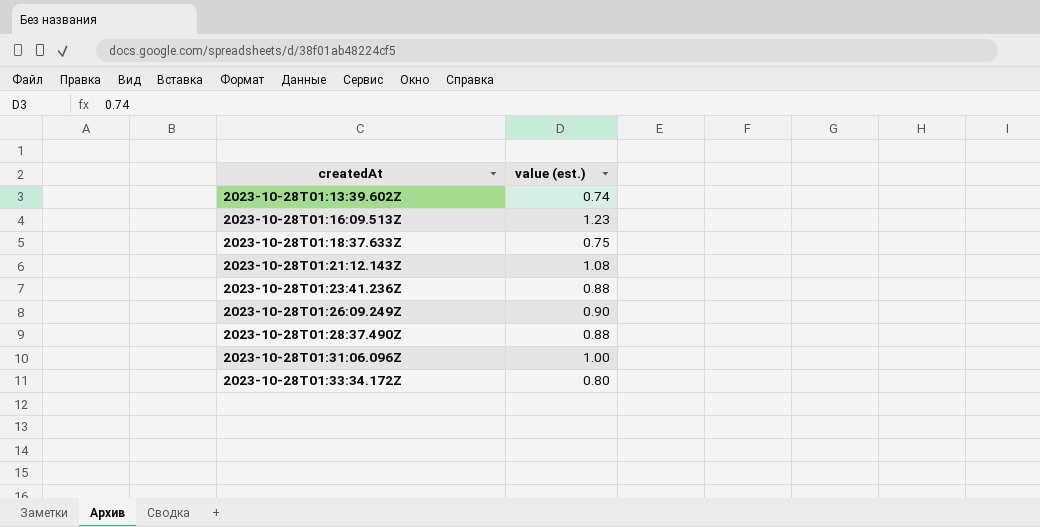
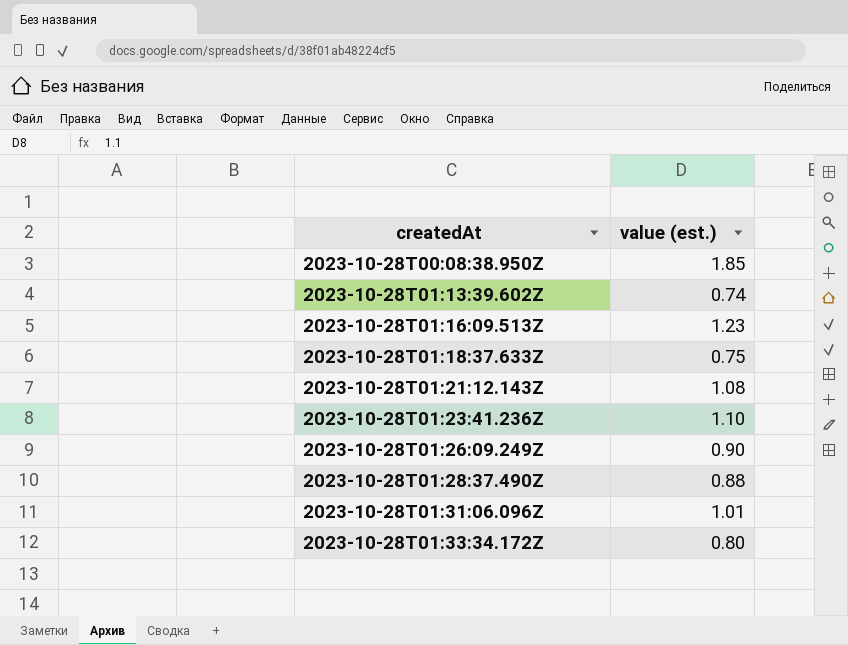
row 2023-10-28T00:08:38.950Z: none -> 1.85
2023-10-28T01:23:41.236Z | value (est.): 0.88 -> 1.10
2023-10-28T01:31:06.096Z | value (est.): 1.00 -> 1.01

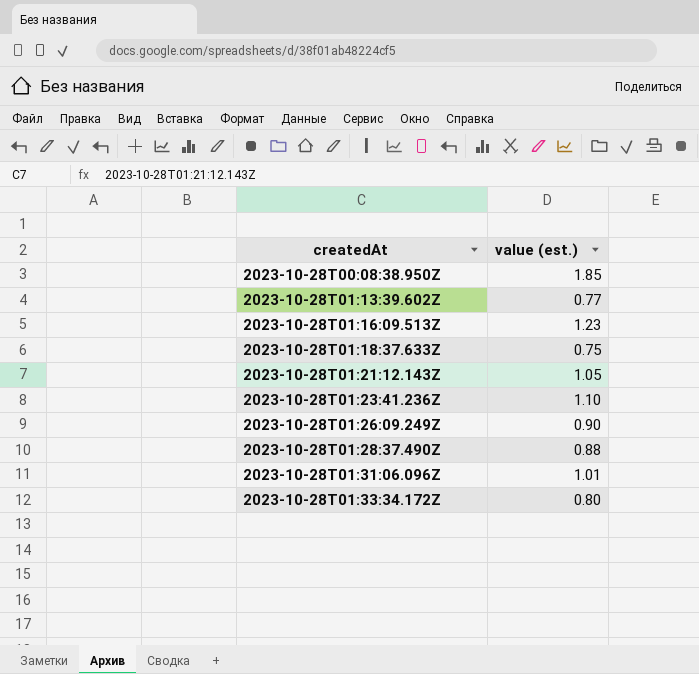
2023-10-28T01:13:39.602Z | value (est.): 0.74 -> 0.77
2023-10-28T01:21:12.143Z | value (est.): 1.08 -> 1.05

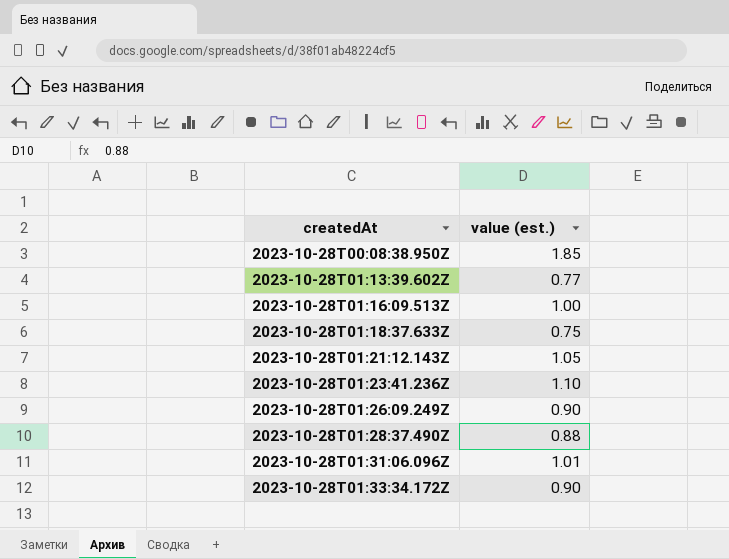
2023-10-28T01:16:09.513Z | value (est.): 1.23 -> 1.00
2023-10-28T01:33:34.172Z | value (est.): 0.80 -> 0.90

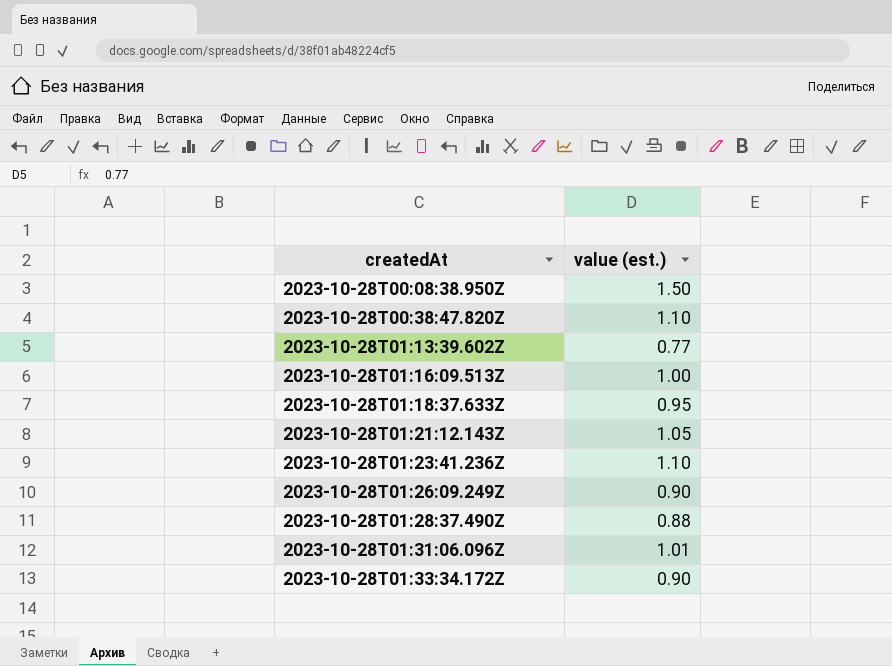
2023-10-28T00:08:38.950Z | value (est.): 1.85 -> 1.50
row 2023-10-28T00:38:47.820Z: none -> 1.10
2023-10-28T01:18:37.633Z | value (est.): 0.75 -> 0.95

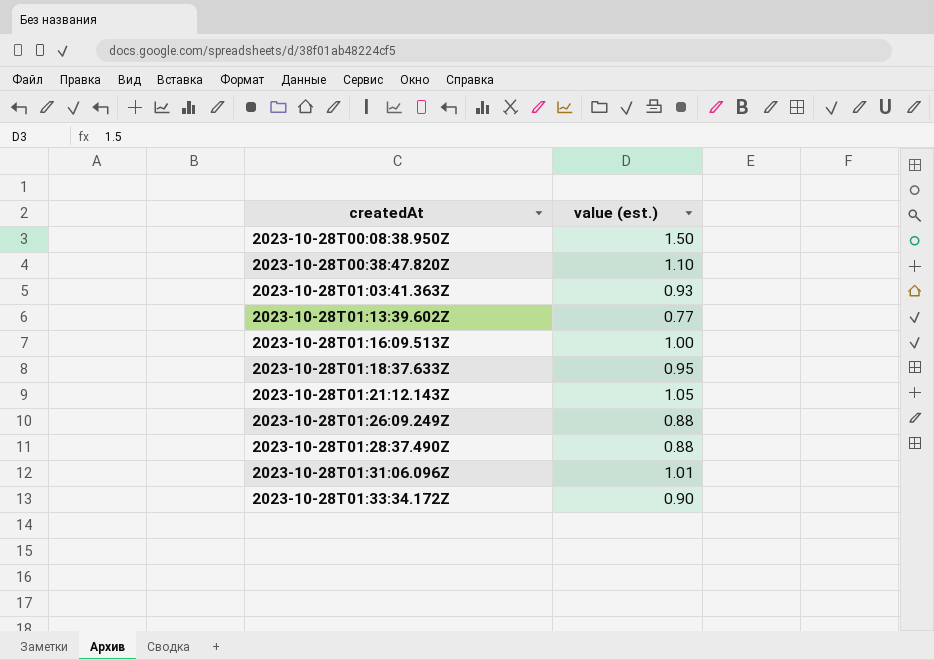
row 2023-10-28T01:23:41.236Z: 1.10 -> none
row 2023-10-28T01:03:41.363Z: none -> 0.93
2023-10-28T01:26:09.249Z | value (est.): 0.90 -> 0.88

